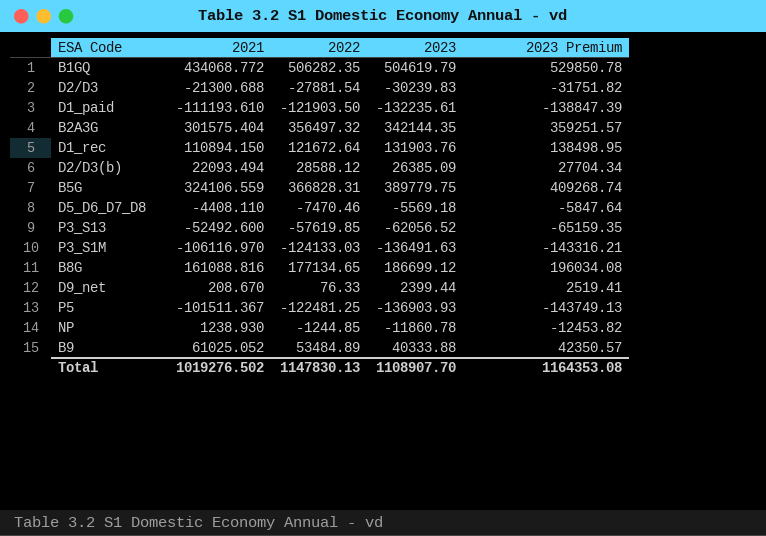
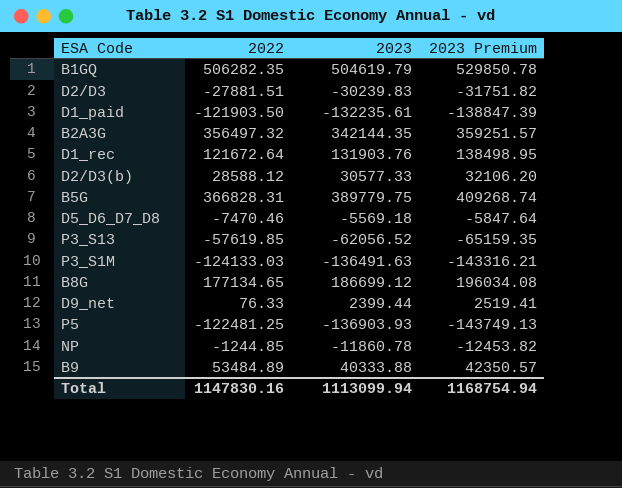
column 2021 | position: 2 -> none
D2/D3 | 2022: -27881.54 -> -27881.51
D2/D3(b) | 2023: 26385.09 -> 30577.33
D2/D3(b) | 2023 Premium: 27704.34 -> 32106.20
Total | 2022: 1147830.13 -> 1147830.16
Total | 2023: 1108907.70 -> 1113099.94
Total | 2023 Premium: 1164353.08 -> 1168754.94

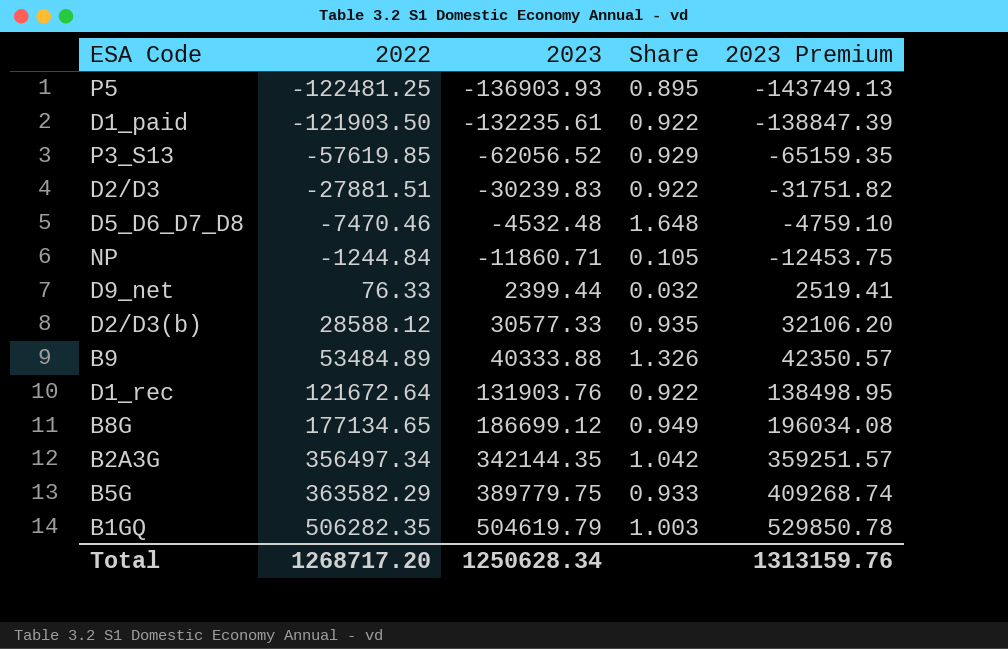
row order: none -> 2022 ascending
column Share | formula: none -> [2022] / [2023]
row P3_S1M: -124133.03 | -136491.63 | -143316.21 -> none
D5_D6_D7_D8 | 2023: -5569.18 -> -4532.48
D5_D6_D7_D8 | 2023 Premium: -5847.64 -> -4759.10
NP | 2022: -1244.85 -> -1244.84
NP | 2023: -11860.78 -> -11860.71
NP | 2023 Premium: -12453.82 -> -12453.75
B2A3G | 2022: 356497.32 -> 356497.34
B5G | 2022: 366828.31 -> 363582.29
Total | 2022: 1147830.16 -> 1268717.20
Total | 2023: 1113099.94 -> 1250628.34
Total | 2023 Premium: 1168754.94 -> 1313159.76

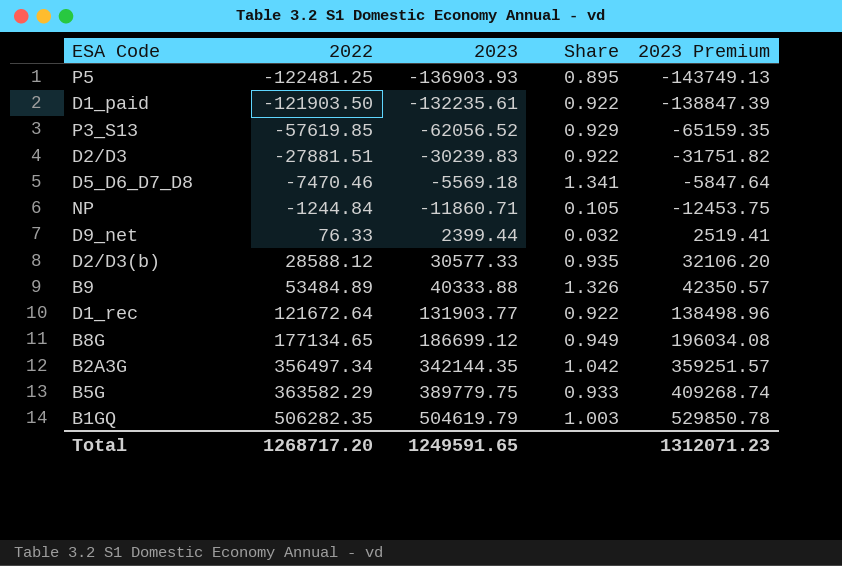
D5_D6_D7_D8 | 2023: -4532.48 -> -5569.18
D5_D6_D7_D8 | Share: 1.648 -> 1.341
D5_D6_D7_D8 | 2023 Premium: -4759.10 -> -5847.64
D1_rec | 2023: 131903.76 -> 131903.77
D1_rec | 2023 Premium: 138498.95 -> 138498.96
Total | 2023: 1250628.34 -> 1249591.65
Total | 2023 Premium: 1313159.76 -> 1312071.23

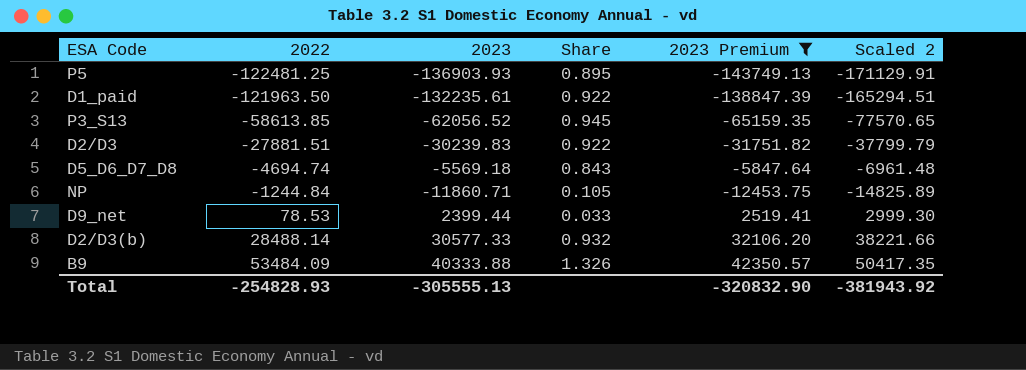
filter: none -> 2023 Premium <= 42350.57
column Scaled 2 | formula: none -> [2023] * 1.25
D1_paid | 2022: -121903.50 -> -121963.50
P3_S13 | 2022: -57619.85 -> -58613.85
P3_S13 | Share: 0.929 -> 0.945
D5_D6_D7_D8 | 2022: -7470.46 -> -4694.74
D5_D6_D7_D8 | Share: 1.341 -> 0.843
D9_net | 2022: 76.33 -> 78.53
D9_net | Share: 0.032 -> 0.033
D2/D3(b) | 2022: 28588.12 -> 28488.14
D2/D3(b) | Share: 0.935 -> 0.932
B9 | 2022: 53484.89 -> 53484.09
Total | 2022: 1268717.20 -> -254828.93
Total | 2023: 1249591.65 -> -305555.13
Total | 2023 Premium: 1312071.23 -> -320832.90

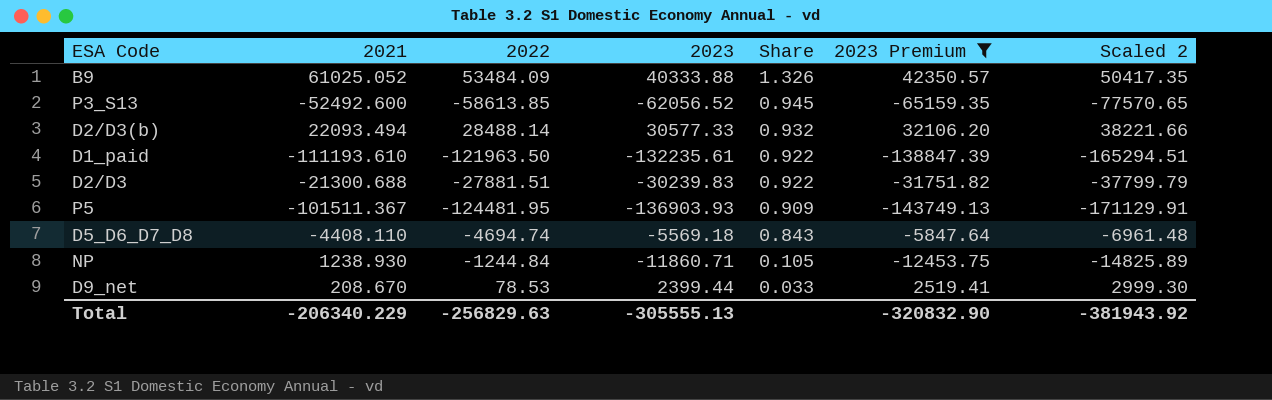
row order: 2022 ascending -> Share descending
column 2021 | position: none -> 2
P5 | 2022: -122481.25 -> -124481.95
P5 | Share: 0.895 -> 0.909
Total | 2022: -254828.93 -> -256829.63

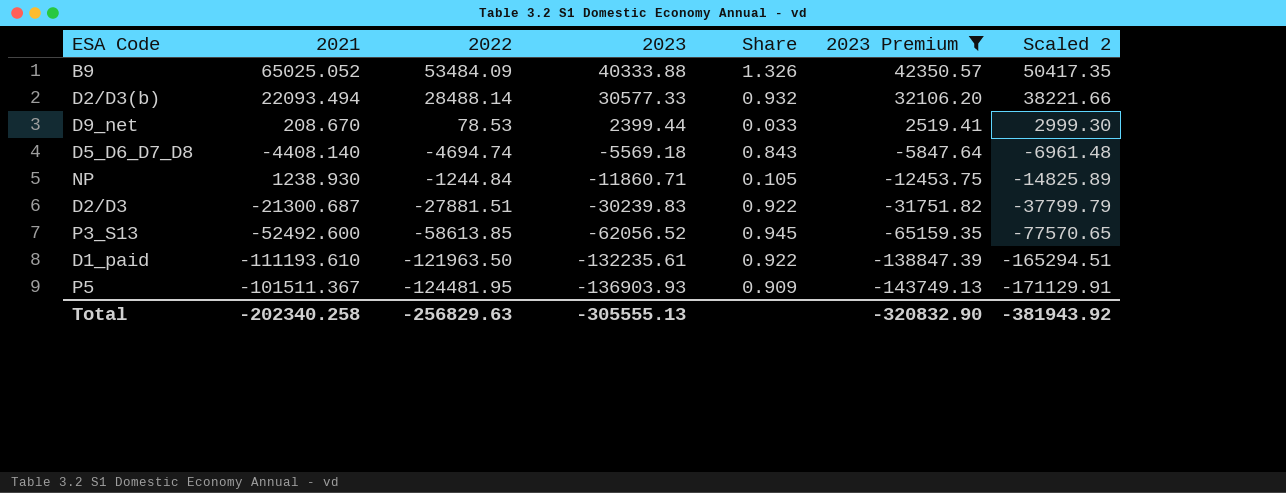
row order: Share descending -> 2023 descending
B9 | 2021: 61025.052 -> 65025.052
D5_D6_D7_D8 | 2021: -4408.110 -> -4408.140
D2/D3 | 2021: -21300.688 -> -21300.687
Total | 2021: -206340.229 -> -202340.258

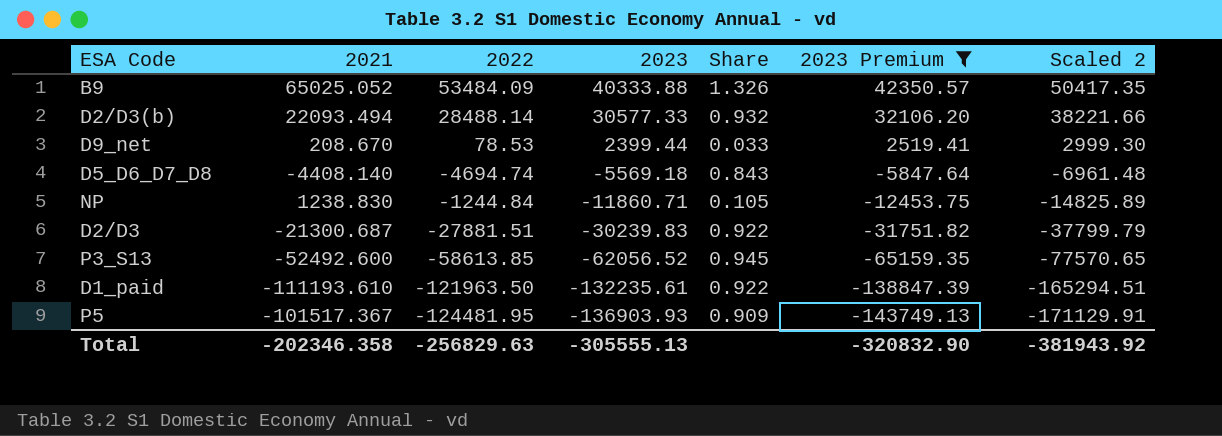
NP | 2021: 1238.930 -> 1238.830
P5 | 2021: -101511.367 -> -101517.367
Total | 2021: -202340.258 -> -202346.358

